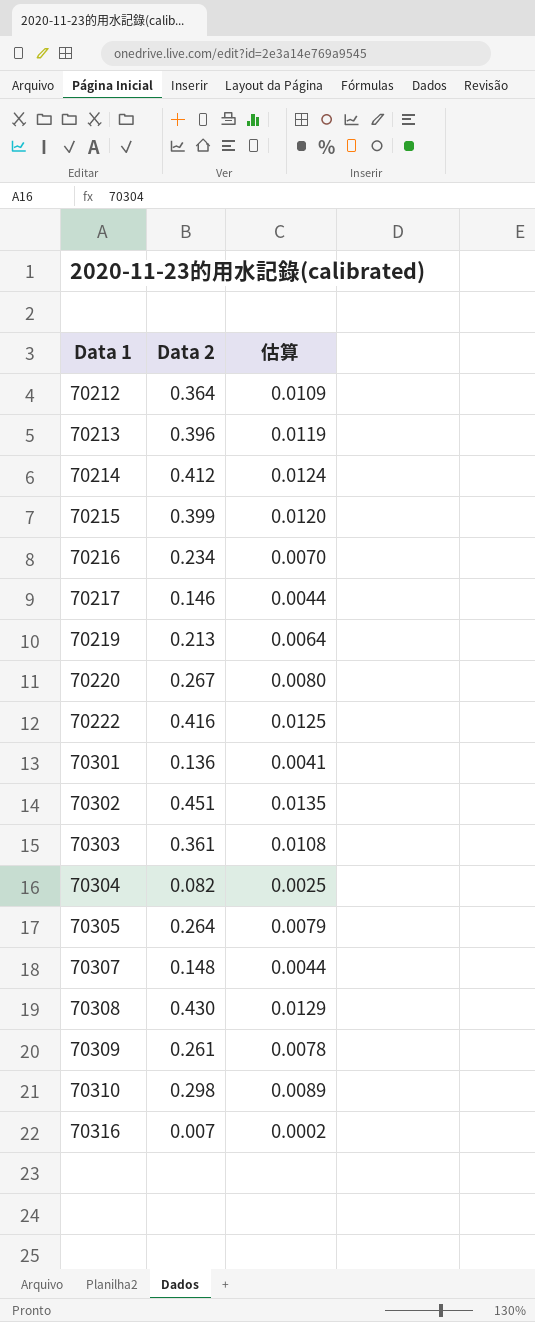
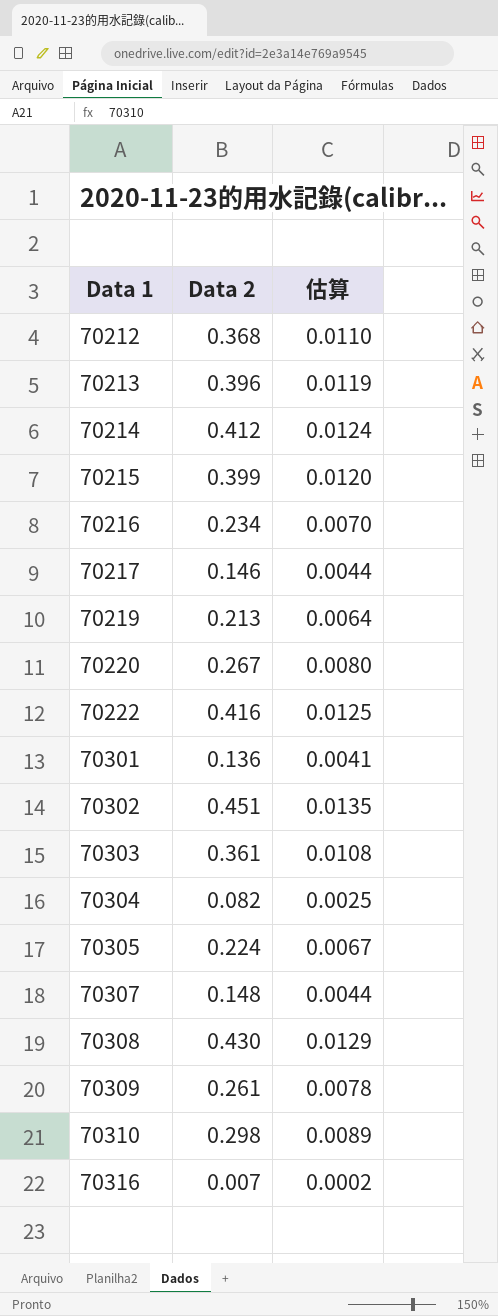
70212 | Data 2: 0.364 -> 0.368
70212 | 估算: 0.0109 -> 0.0110
70305 | Data 2: 0.264 -> 0.224
70305 | 估算: 0.0079 -> 0.0067

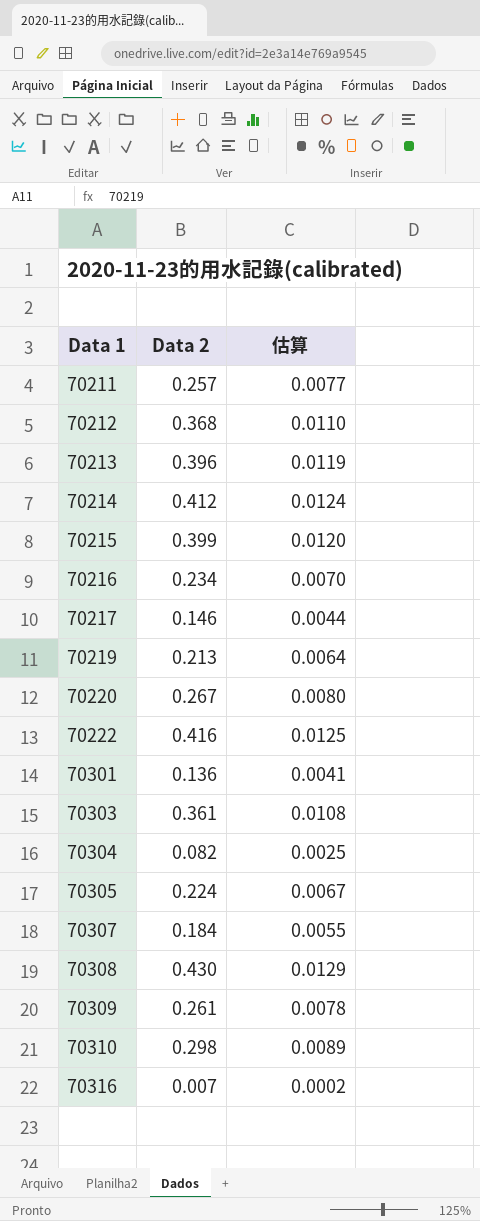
row 70302: 0.451 | 0.0135 -> none
row 70211: none -> 0.257 | 0.0077
70307 | Data 2: 0.148 -> 0.184
70307 | 估算: 0.0044 -> 0.0055

